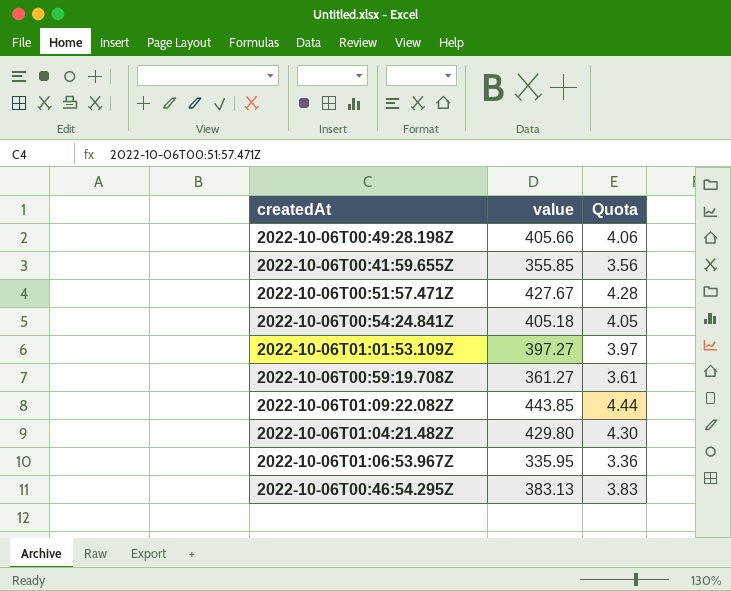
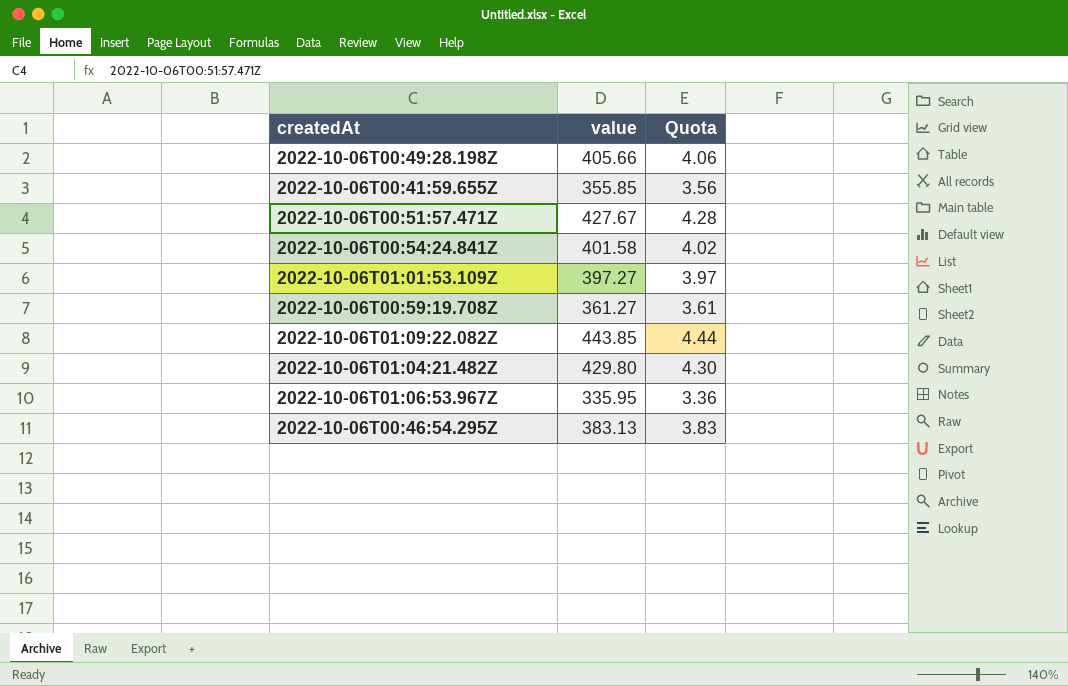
2022-10-06T00:54:24.841Z | value: 405.18 -> 401.58
2022-10-06T00:54:24.841Z | Quota: 4.05 -> 4.02

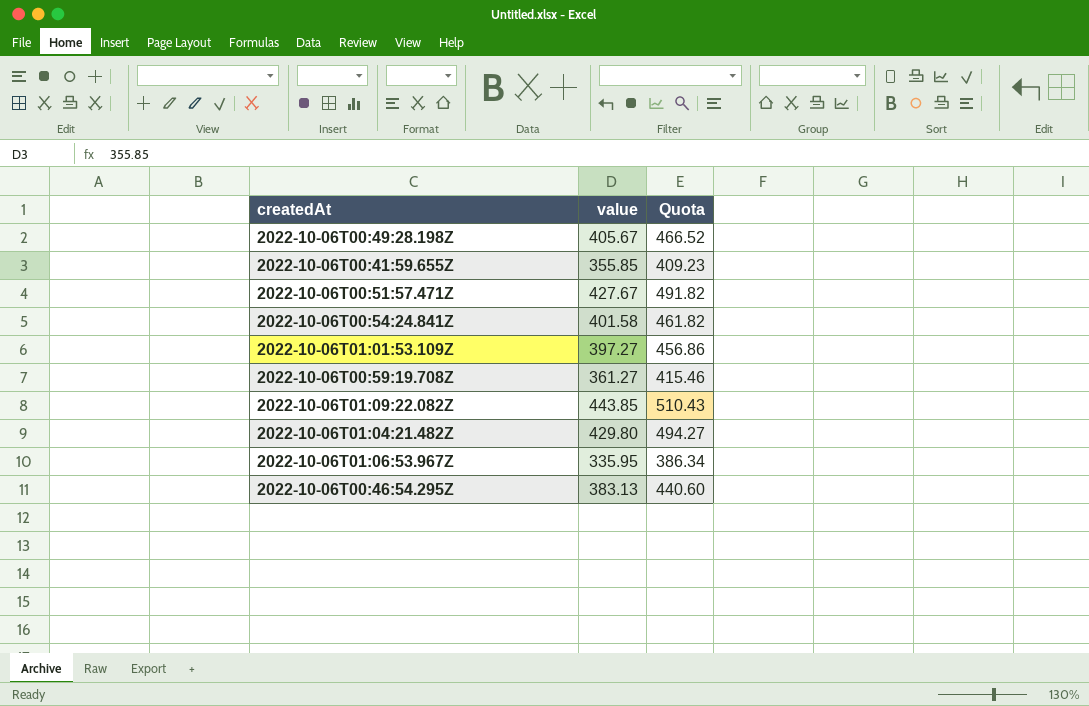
column Quota | formula: [value] * 0.01 -> [value] * 1.15
2022-10-06T00:49:28.198Z | value: 405.66 -> 405.67

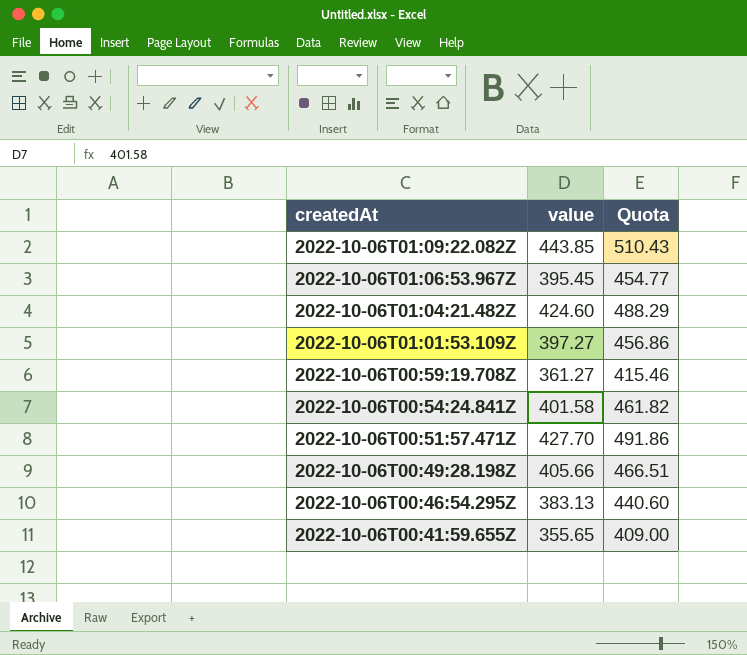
row order: none -> createdAt descending
2022-10-06T01:06:53.967Z | value: 335.95 -> 395.45
2022-10-06T01:06:53.967Z | Quota: 386.34 -> 454.77
2022-10-06T01:04:21.482Z | value: 429.80 -> 424.60
2022-10-06T01:04:21.482Z | Quota: 494.27 -> 488.29
2022-10-06T00:51:57.471Z | value: 427.67 -> 427.70
2022-10-06T00:51:57.471Z | Quota: 491.82 -> 491.86
2022-10-06T00:49:28.198Z | value: 405.67 -> 405.66
2022-10-06T00:49:28.198Z | Quota: 466.52 -> 466.51
2022-10-06T00:41:59.655Z | value: 355.85 -> 355.65
2022-10-06T00:41:59.655Z | Quota: 409.23 -> 409.00

